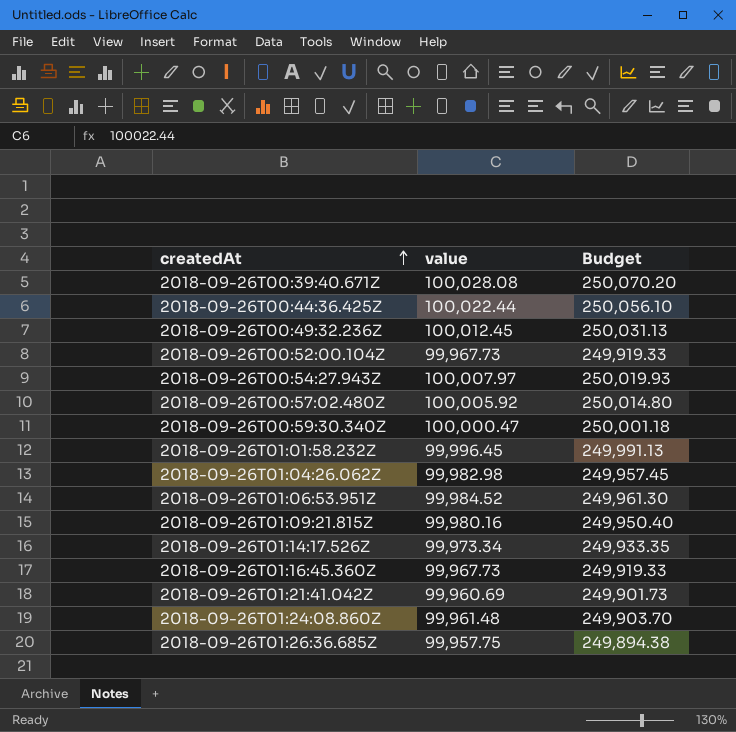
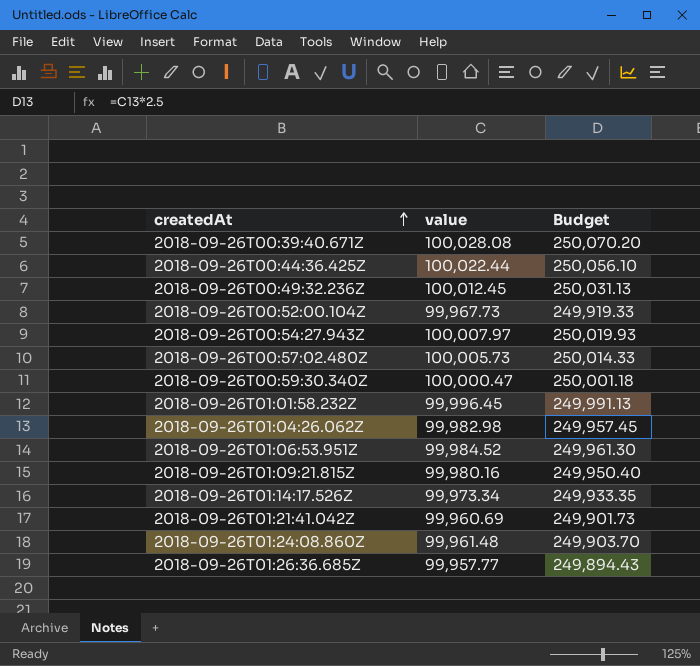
row 2018-09-26T01:16:45.360Z: 99,967.73 | 249,919.33 -> none
2018-09-26T00:57:02.480Z | value: 100,005.92 -> 100,005.73
2018-09-26T00:57:02.480Z | Budget: 250,014.80 -> 250,014.33
2018-09-26T01:26:36.685Z | value: 99,957.75 -> 99,957.77
2018-09-26T01:26:36.685Z | Budget: 249,894.38 -> 249,894.43

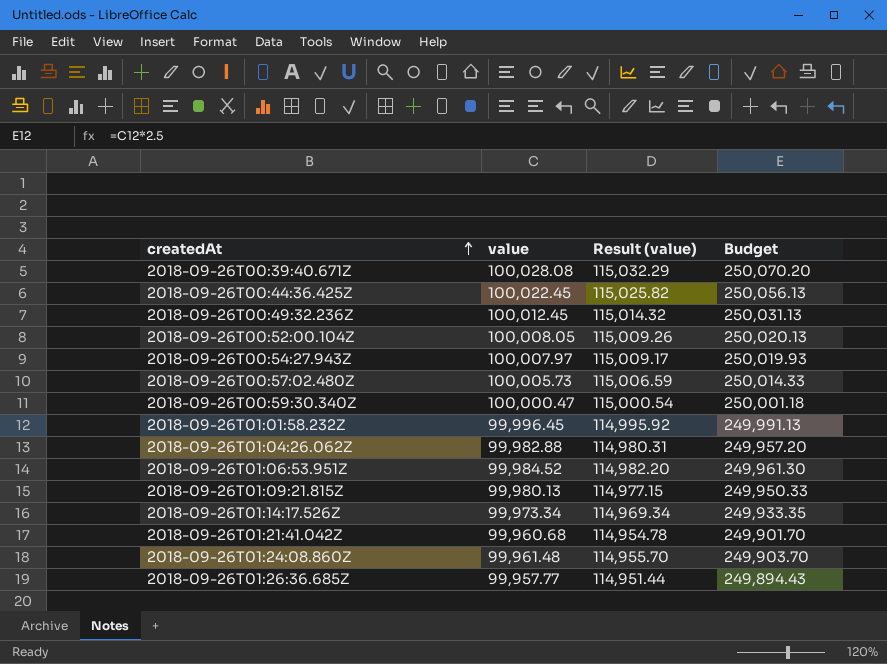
column Result (value) | formula: none -> [value] * 1.15
2018-09-26T00:44:36.425Z | value: 100,022.44 -> 100,022.45
2018-09-26T00:44:36.425Z | Budget: 250,056.10 -> 250,056.13
2018-09-26T00:52:00.104Z | value: 99,967.73 -> 100,008.05
2018-09-26T00:52:00.104Z | Budget: 249,919.33 -> 250,020.13
2018-09-26T01:04:26.062Z | value: 99,982.98 -> 99,982.88
2018-09-26T01:04:26.062Z | Budget: 249,957.45 -> 249,957.20
2018-09-26T01:09:21.815Z | value: 99,980.16 -> 99,980.13
2018-09-26T01:09:21.815Z | Budget: 249,950.40 -> 249,950.33
2018-09-26T01:21:41.042Z | value: 99,960.69 -> 99,960.68
2018-09-26T01:21:41.042Z | Budget: 249,901.73 -> 249,901.70

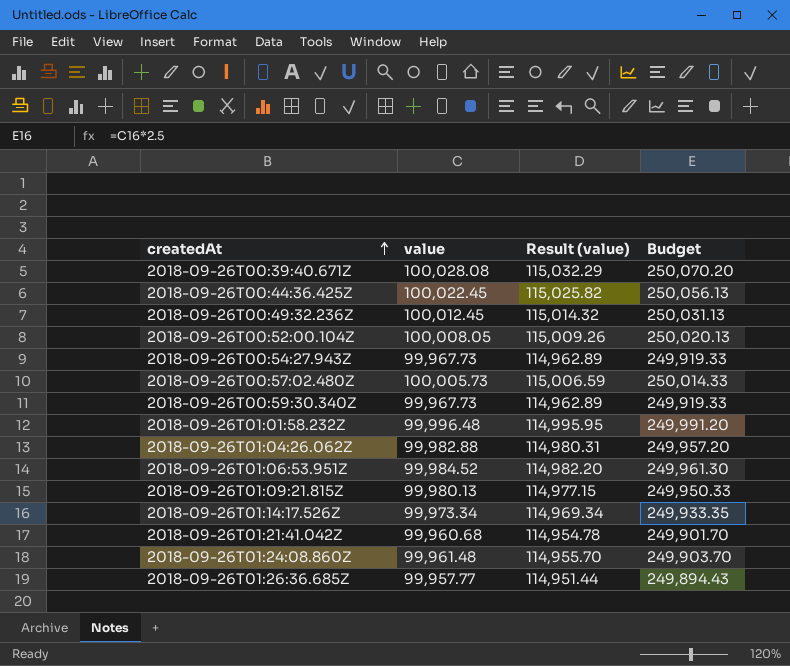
2018-09-26T00:54:27.943Z | value: 100,007.97 -> 99,967.73
2018-09-26T00:54:27.943Z | Result (value): 115,009.17 -> 114,962.89
2018-09-26T00:54:27.943Z | Budget: 250,019.93 -> 249,919.33
2018-09-26T00:59:30.340Z | value: 100,000.47 -> 99,967.73
2018-09-26T00:59:30.340Z | Result (value): 115,000.54 -> 114,962.89
2018-09-26T00:59:30.340Z | Budget: 250,001.18 -> 249,919.33
2018-09-26T01:01:58.232Z | value: 99,996.45 -> 99,996.48
2018-09-26T01:01:58.232Z | Result (value): 114,995.92 -> 114,995.95
2018-09-26T01:01:58.232Z | Budget: 249,991.13 -> 249,991.20

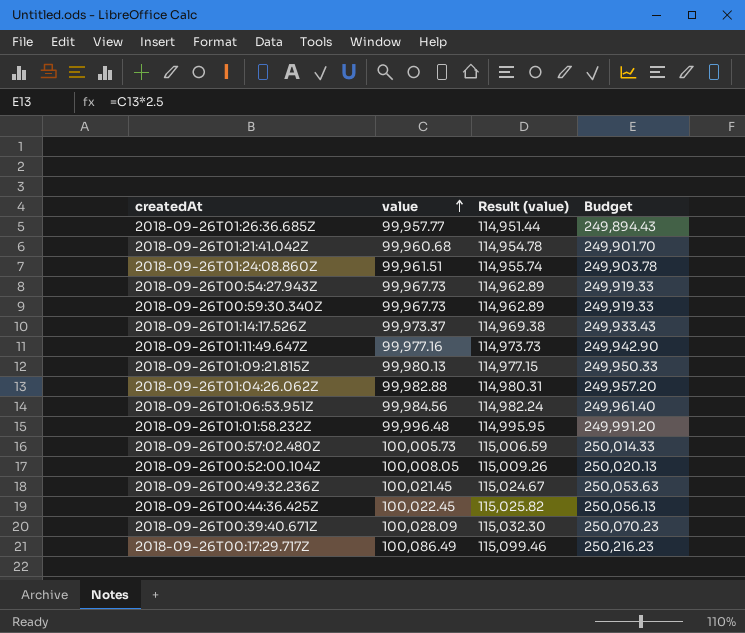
row order: createdAt ascending -> value ascending
2018-09-26T01:24:08.860Z | value: 99,961.48 -> 99,961.51
2018-09-26T01:24:08.860Z | Result (value): 114,955.70 -> 114,955.74
2018-09-26T01:24:08.860Z | Budget: 249,903.70 -> 249,903.78
2018-09-26T01:14:17.526Z | value: 99,973.34 -> 99,973.37
2018-09-26T01:14:17.526Z | Result (value): 114,969.34 -> 114,969.38
2018-09-26T01:14:17.526Z | Budget: 249,933.35 -> 249,933.43
row 2018-09-26T01:11:49.647Z: none -> 99,977.16 | 114,973.73 | 249,942.90
2018-09-26T01:06:53.951Z | value: 99,984.52 -> 99,984.56
2018-09-26T01:06:53.951Z | Result (value): 114,982.20 -> 114,982.24
2018-09-26T01:06:53.951Z | Budget: 249,961.30 -> 249,961.40
2018-09-26T00:49:32.236Z | value: 100,012.45 -> 100,021.45
2018-09-26T00:49:32.236Z | Result (value): 115,014.32 -> 115,024.67
2018-09-26T00:49:32.236Z | Budget: 250,031.13 -> 250,053.63
2018-09-26T00:39:40.671Z | value: 100,028.08 -> 100,028.09
2018-09-26T00:39:40.671Z | Result (value): 115,032.29 -> 115,032.30
2018-09-26T00:39:40.671Z | Budget: 250,070.20 -> 250,070.23
row 2018-09-26T00:17:29.717Z: none -> 100,086.49 | 115,099.46 | 250,216.23

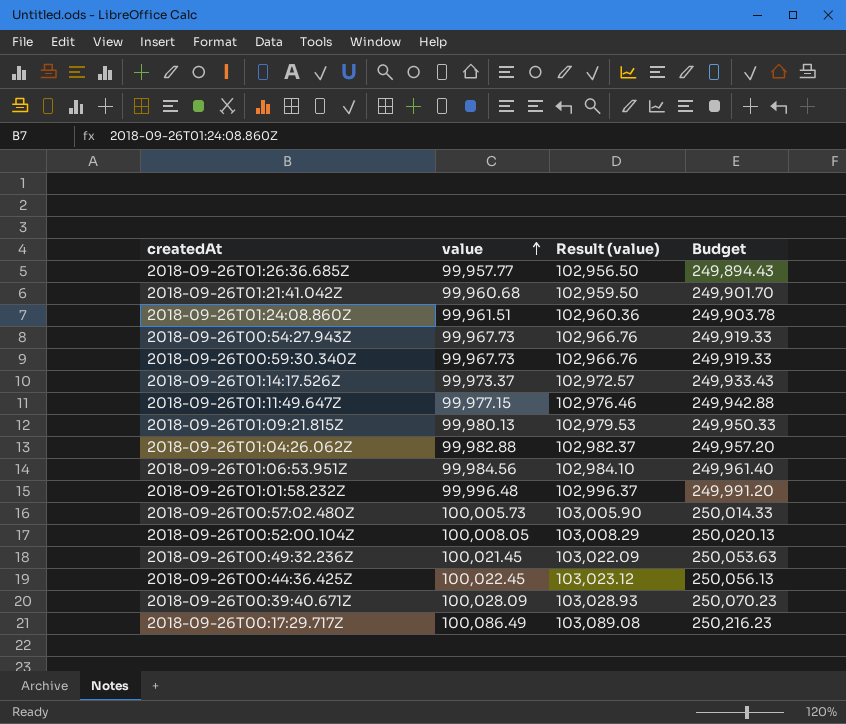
column Result (value) | formula: [value] * 1.15 -> [value] * 1.03
2018-09-26T01:11:49.647Z | value: 99,977.16 -> 99,977.15
2018-09-26T01:11:49.647Z | Budget: 249,942.90 -> 249,942.88

